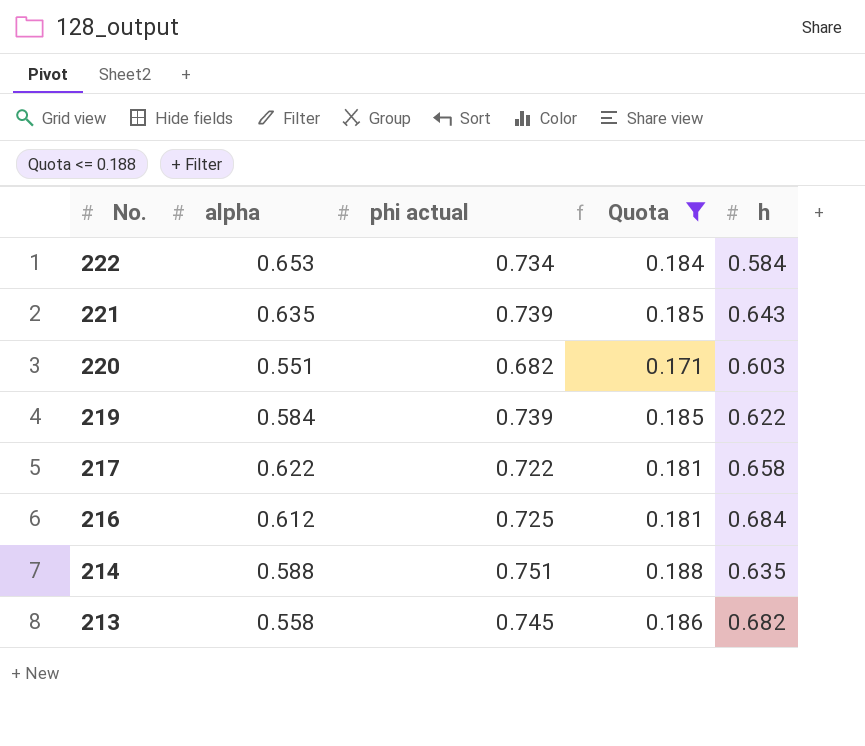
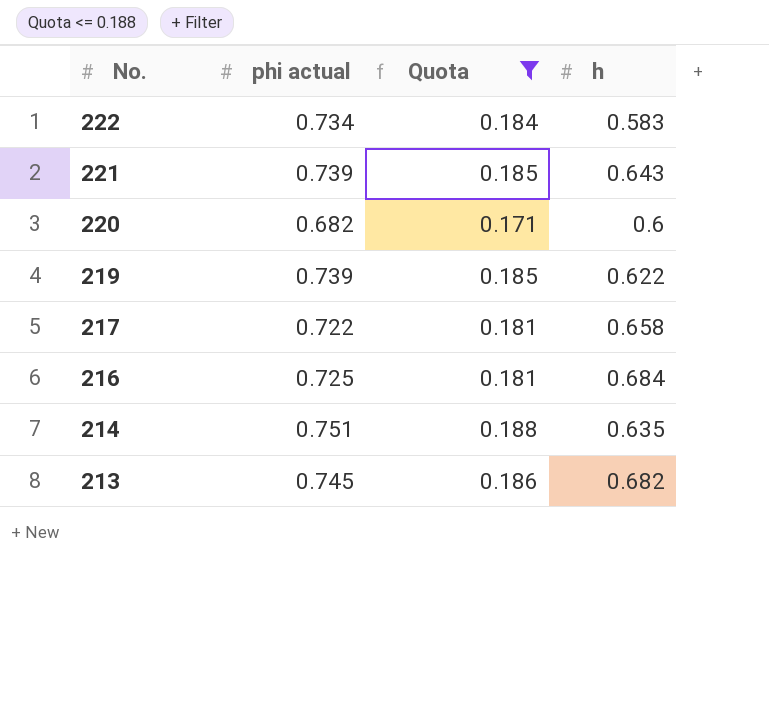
column alpha | position: 2 -> none
222 | h: 0.584 -> 0.583
220 | h: 0.603 -> 0.6

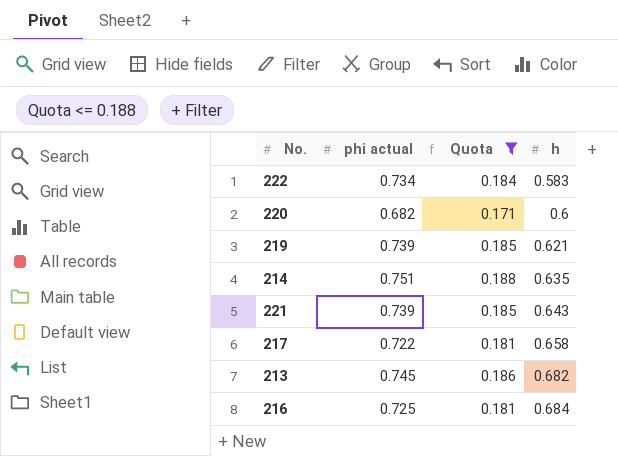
row order: No. descending -> h ascending
219 | h: 0.622 -> 0.621

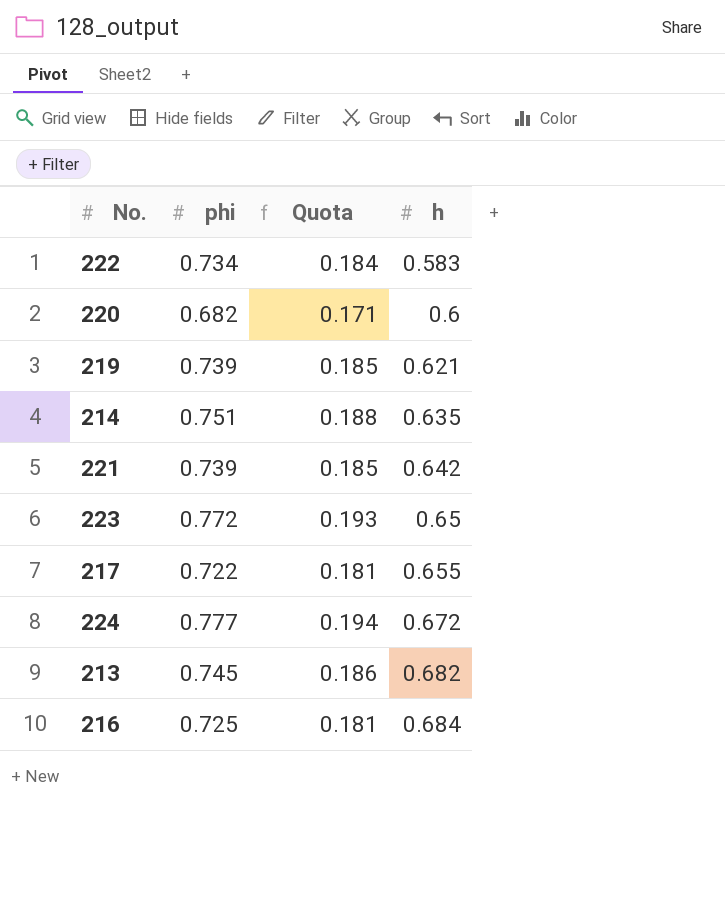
filter: Quota <= 0.188 -> none
column name: phi actual -> phi
221 | h: 0.643 -> 0.642
217 | h: 0.658 -> 0.655

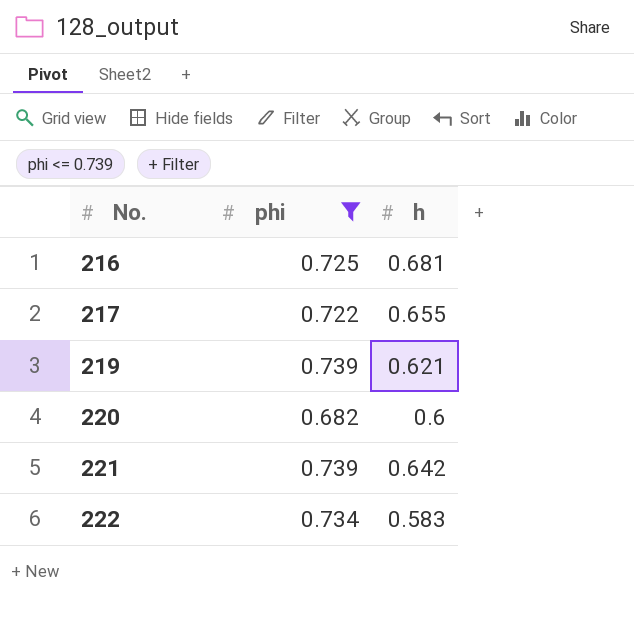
filter: none -> phi <= 0.739
row order: h ascending -> No. ascending
column Quota | formula: [phi] * 0.25 -> none
216 | h: 0.684 -> 0.681

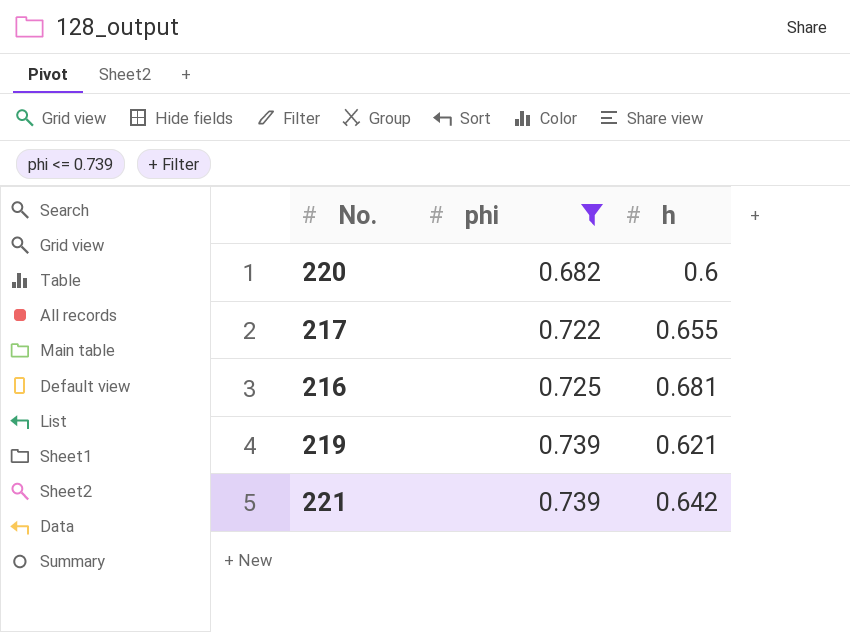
row order: No. ascending -> phi ascending
row 222: 0.734 | 0.583 -> none

